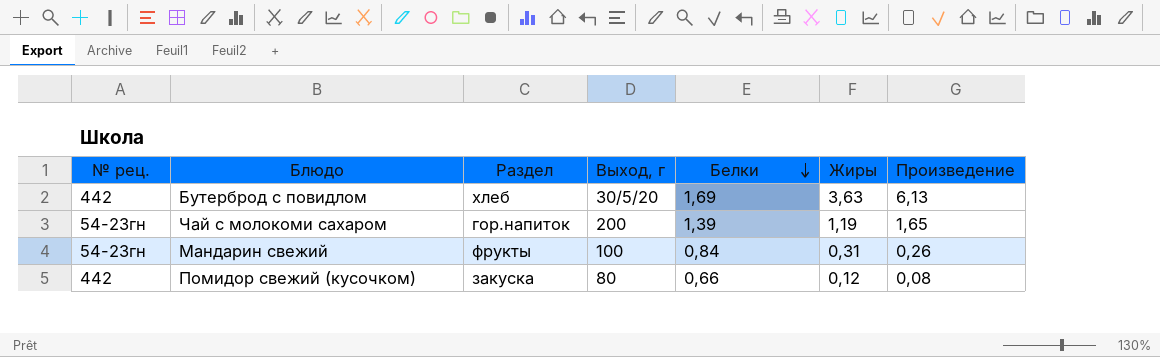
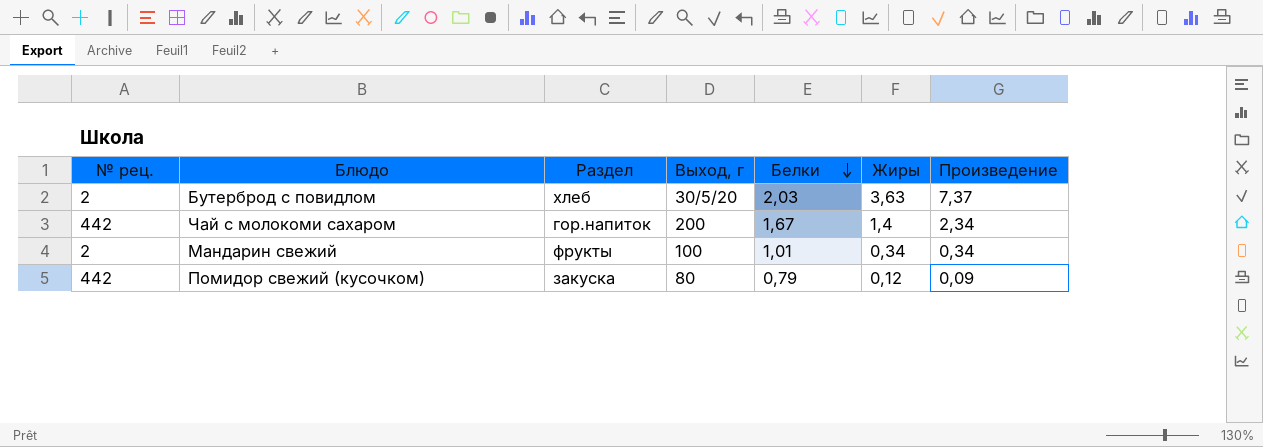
Бутерброд с повидлом | № рец.: 442 -> 2
Бутерброд с повидлом | Белки: 1,69 -> 2,03
Бутерброд с повидлом | Произведение: 6,13 -> 7,37
Чай с молокоми сахаром | № рец.: 54-23гн -> 442
Чай с молокоми сахаром | Белки: 1,39 -> 1,67
Чай с молокоми сахаром | Жиры: 1,19 -> 1,4
Чай с молокоми сахаром | Произведение: 1,65 -> 2,34
Мандарин свежий | № рец.: 54-23гн -> 2
Мандарин свежий | Белки: 0,84 -> 1,01
Мандарин свежий | Жиры: 0,31 -> 0,34
Мандарин свежий | Произведение: 0,26 -> 0,34
Помидор свежий (кусочком) | Белки: 0,66 -> 0,79
Помидор свежий (кусочком) | Произведение: 0,08 -> 0,09

